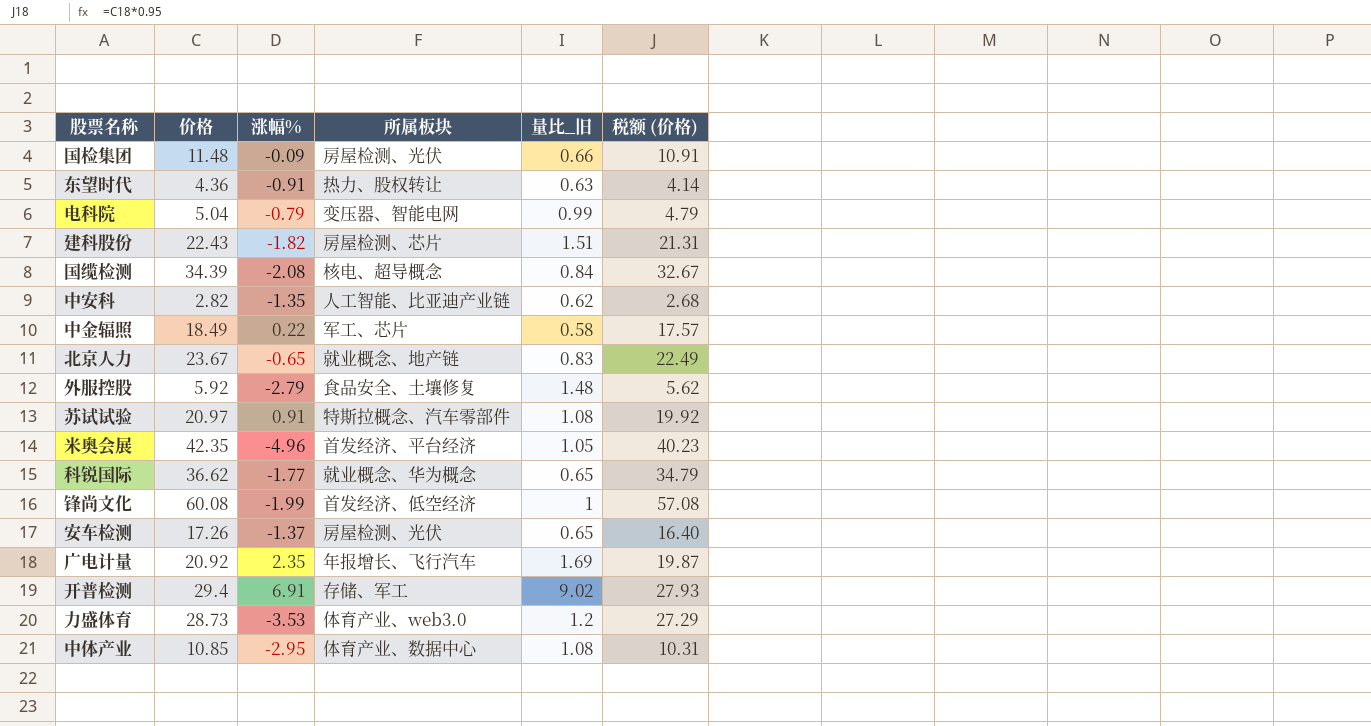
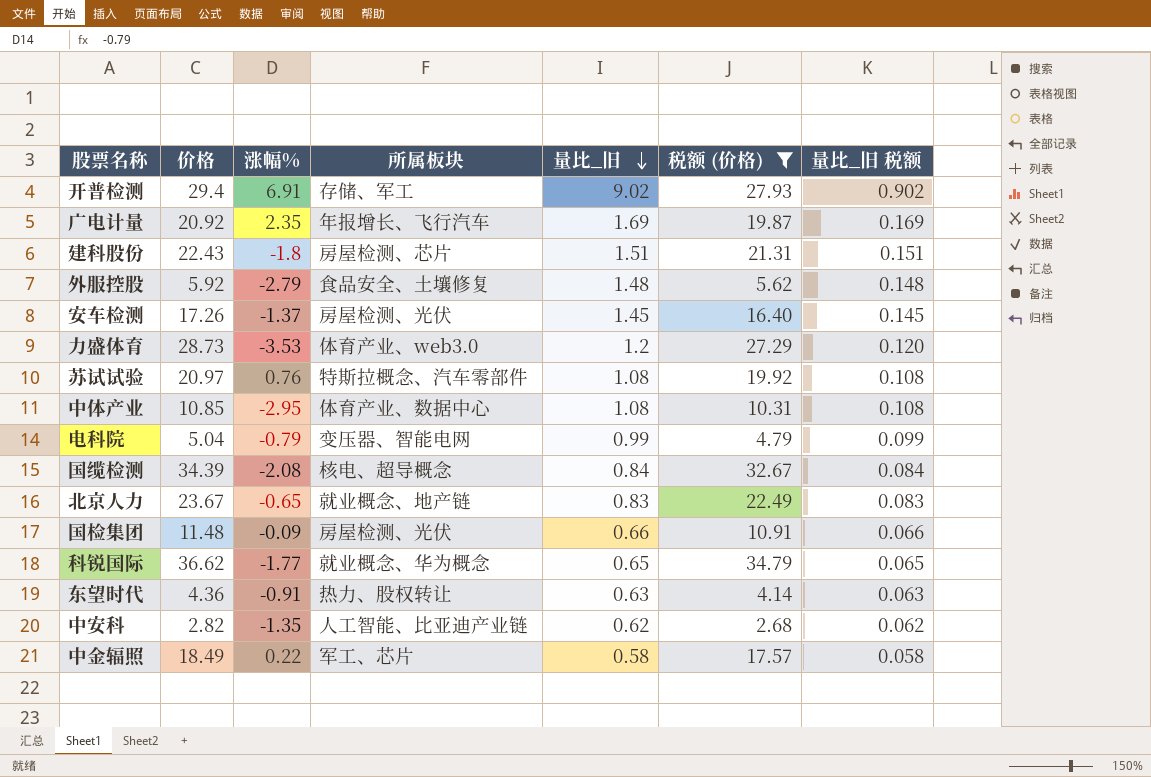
filter: none -> 税额 (价格) <= 34.79
row order: none -> 量比_旧 descending
column 量比_旧 税额 | formula: none -> [量比_旧] * 0.1
建科股份 | 涨幅%: -1.82 -> -1.8
安车检测 | 量比_旧: 0.65 -> 1.45
苏试试验 | 涨幅%: 0.91 -> 0.76

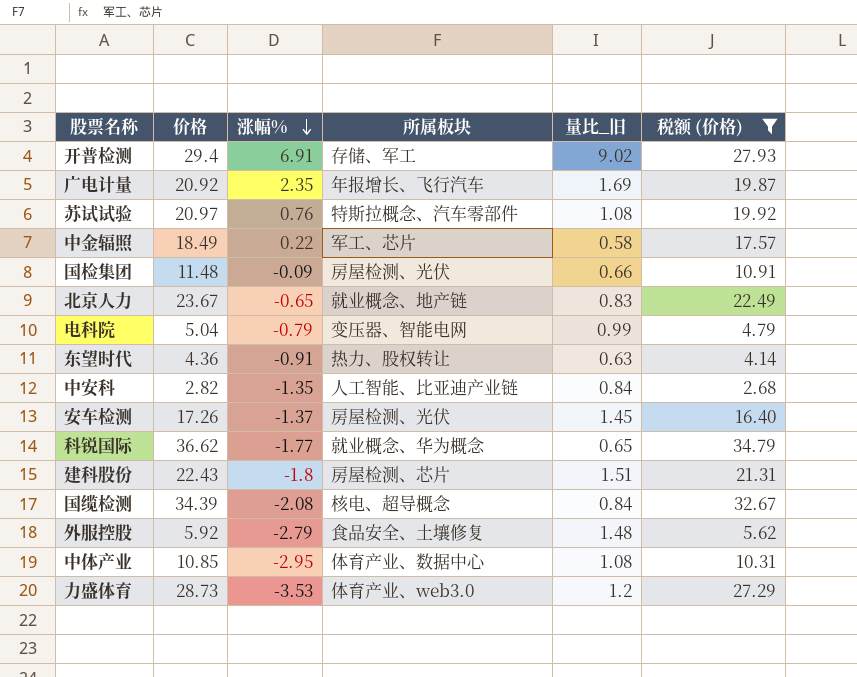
row order: 量比_旧 descending -> 涨幅% descending
column 量比_旧 税额 | formula: [量比_旧] * 0.1 -> none
中安科 | 量比_旧: 0.62 -> 0.84

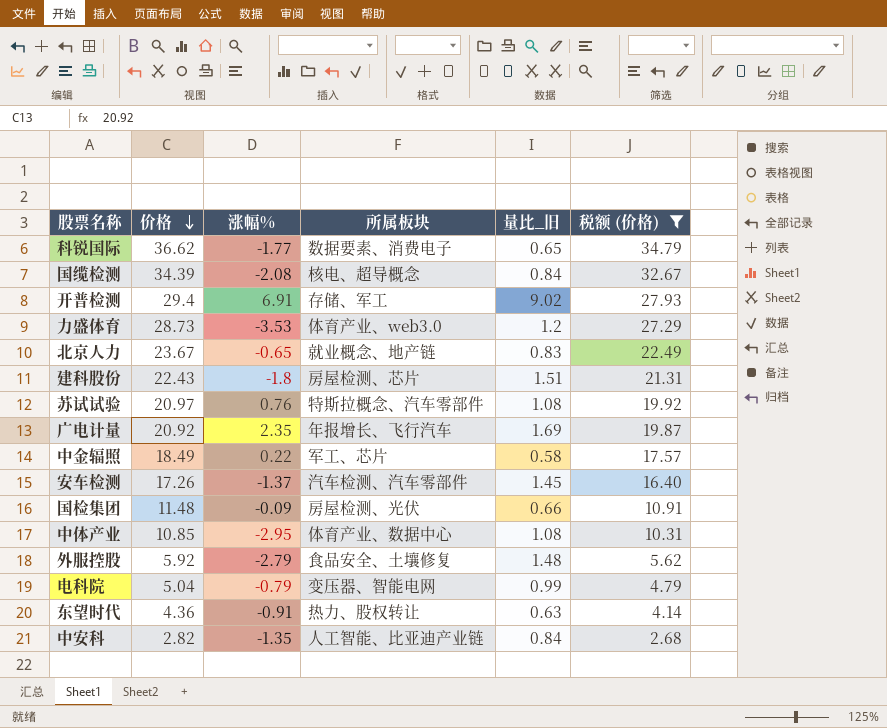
row order: 涨幅% descending -> 价格 descending
科锐国际 | 所属板块: 就业概念、华为概念 -> 数据要素、消费电子
安车检测 | 所属板块: 房屋检测、光伏 -> 汽车检测、汽车零部件

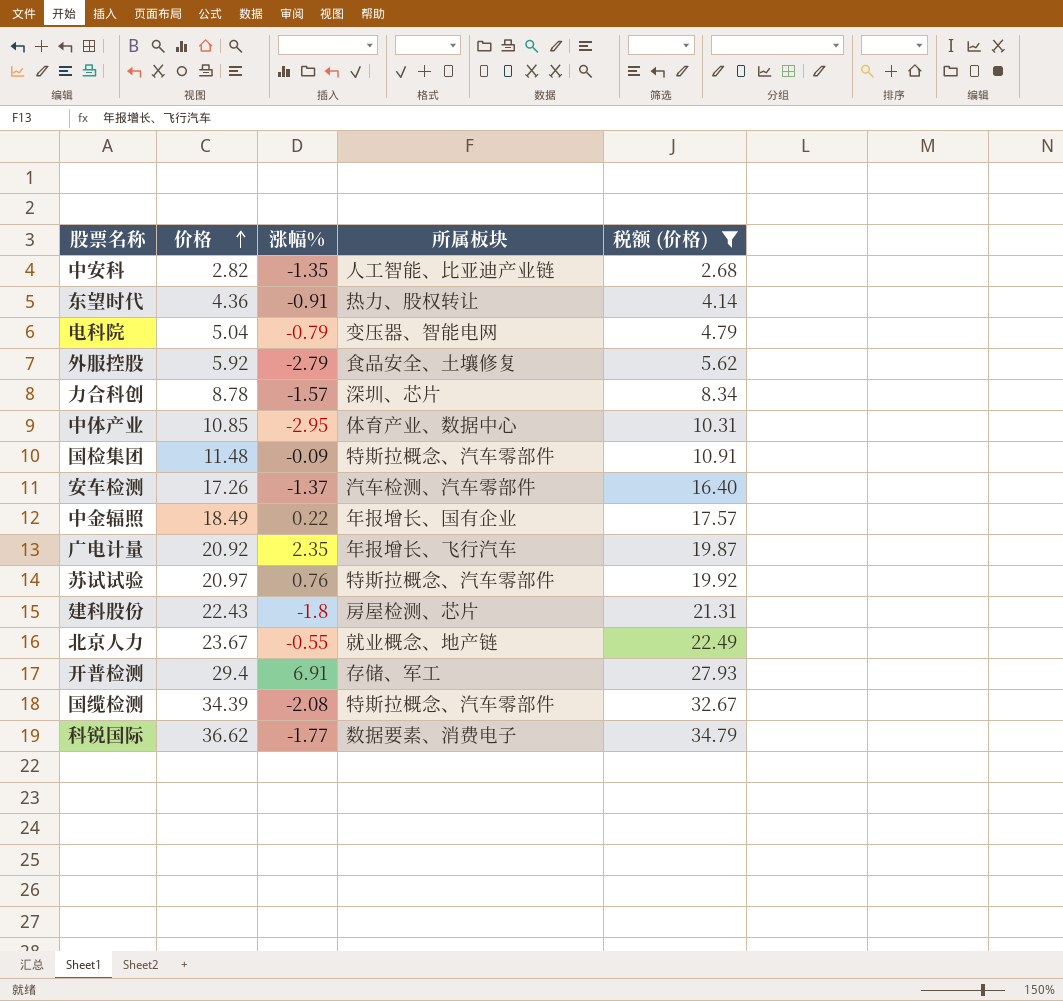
row order: 价格 descending -> 价格 ascending
column 量比_旧 | position: 5 -> none
row 力盛体育: 28.73 | -3.53 | 体育产业、web3.0 | 1.2 | 27.29 -> none
row 力合科创: none -> 8.78 | -1.57 | 深圳、芯片 | 8.34
国检集团 | 所属板块: 房屋检测、光伏 -> 特斯拉概念、汽车零部件
中金辐照 | 所属板块: 军工、芯片 -> 年报增长、国有企业
北京人力 | 涨幅%: -0.65 -> -0.55
国缆检测 | 所属板块: 核电、超导概念 -> 特斯拉概念、汽车零部件

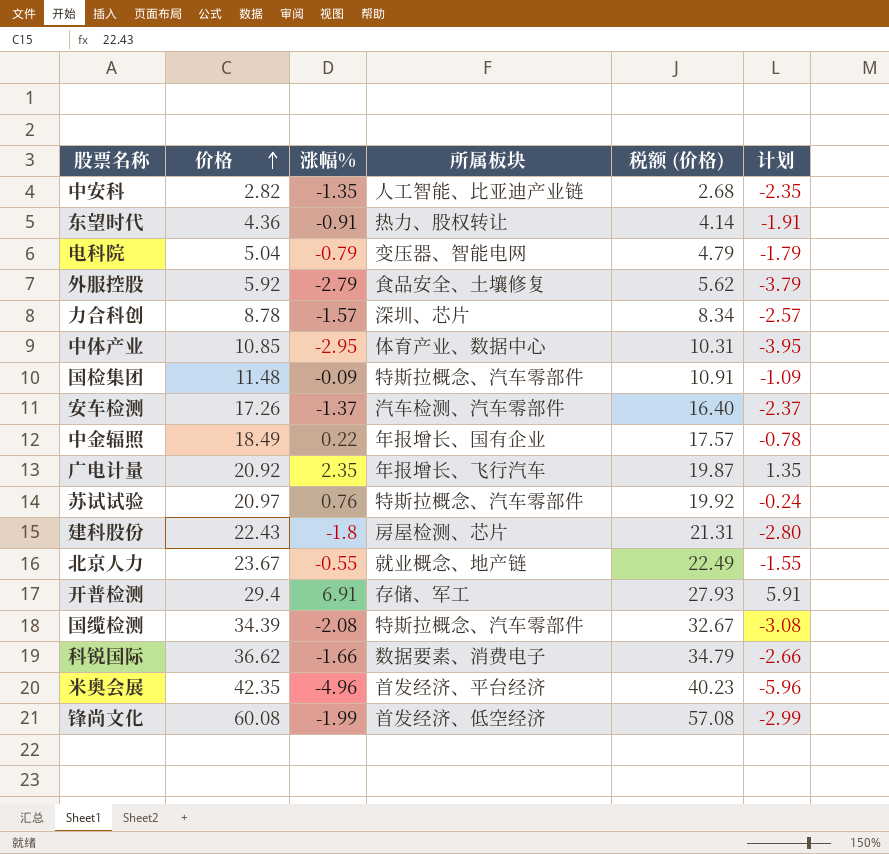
filter: 税额 (价格) <= 34.79 -> none
column 计划 | formula: none -> [涨幅%] - 1
科锐国际 | 涨幅%: -1.77 -> -1.66

